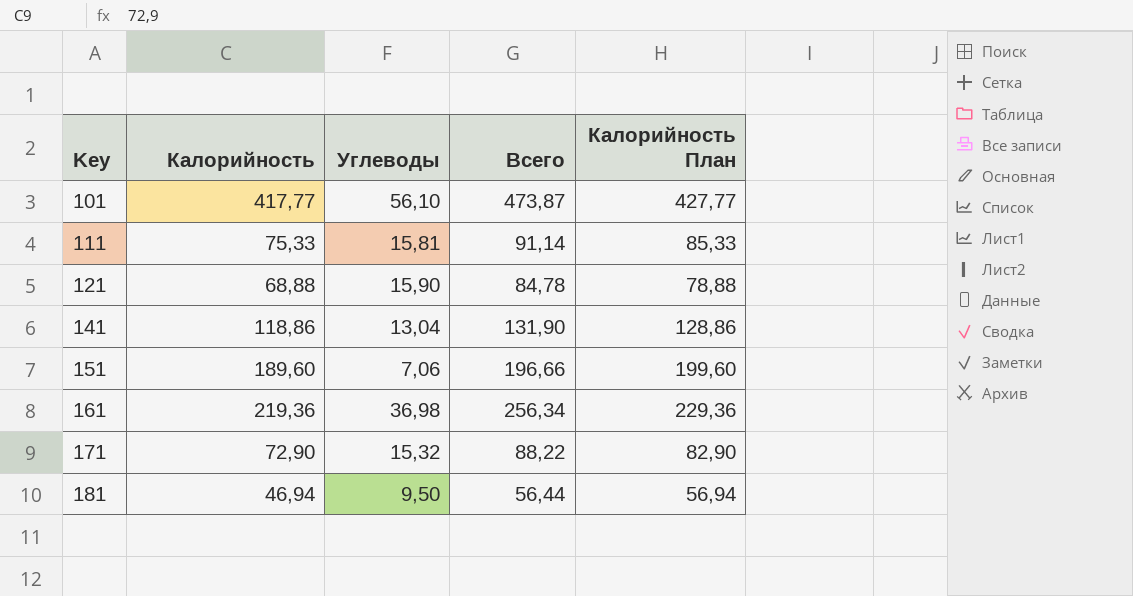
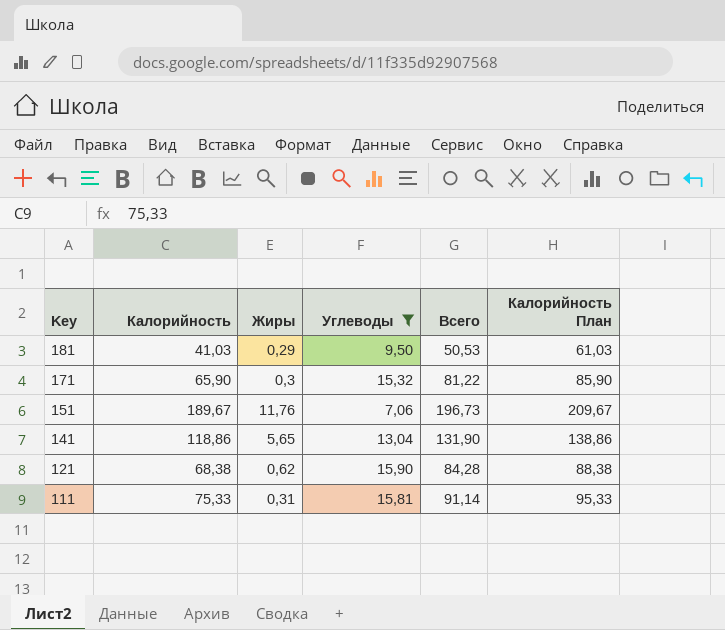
filter: none -> Углеводы <= 15,90
row order: Key ascending -> Key descending
column Жиры | position: none -> 3
column Калорийность План | formula: [Калорийность] + 10 -> [Калорийность] + 20
181 | Калорийность: 46,94 -> 41,03
181 | Всего: 56,44 -> 50,53
171 | Калорийность: 72,90 -> 65,90
171 | Всего: 88,22 -> 81,22
151 | Калорийность: 189,60 -> 189,67
151 | Всего: 196,66 -> 196,73
121 | Калорийность: 68,88 -> 68,38
121 | Всего: 84,78 -> 84,28

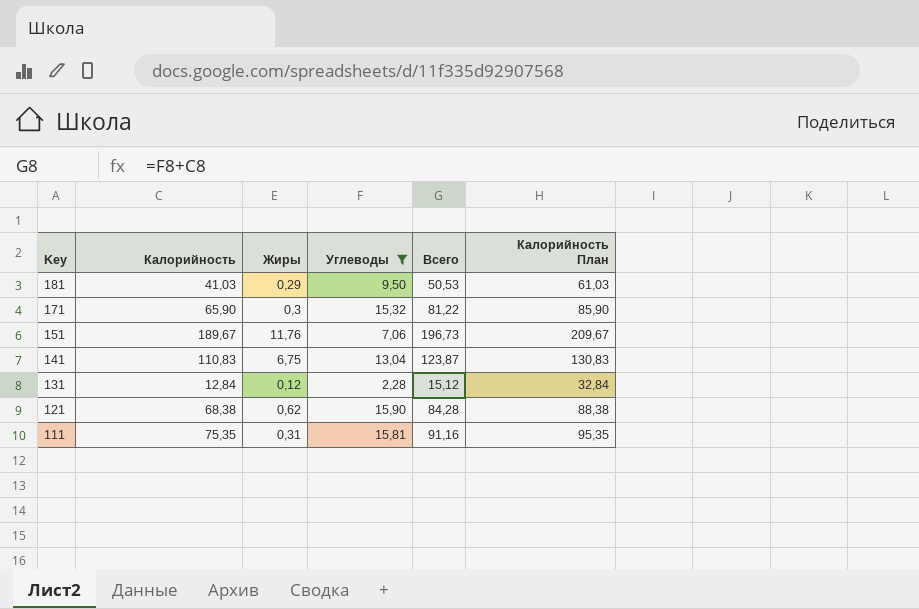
141 | Калорийность: 118,86 -> 110,83
141 | Жиры: 5,65 -> 6,75
141 | Всего: 131,90 -> 123,87
141 | Калорийность План: 138,86 -> 130,83
row 131: none -> 12,84 | 0,12 | 2,28 | 15,12 | 32,84
111 | Калорийность: 75,33 -> 75,35
111 | Всего: 91,14 -> 91,16
111 | Калорийность План: 95,33 -> 95,35

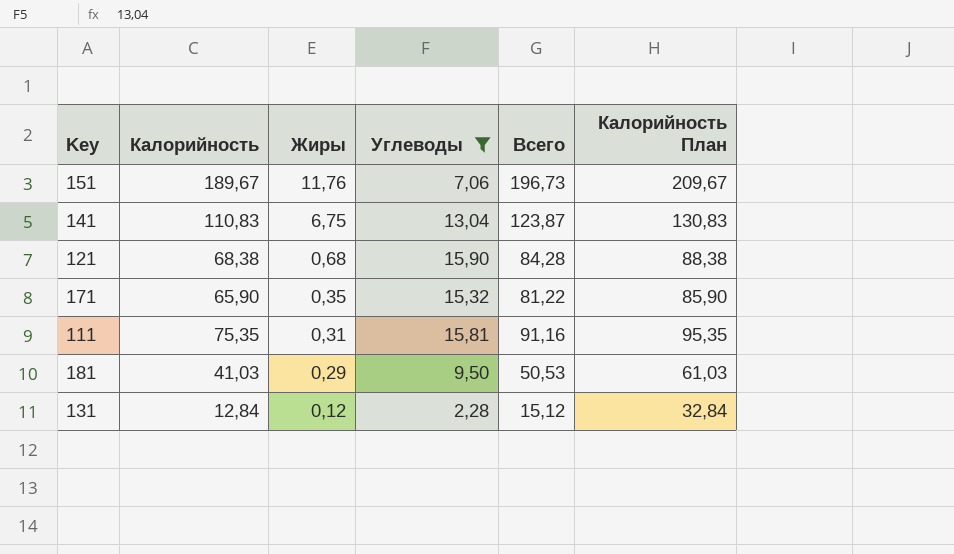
row order: Key descending -> Жиры descending
121 | Жиры: 0,62 -> 0,68
171 | Жиры: 0,3 -> 0,35

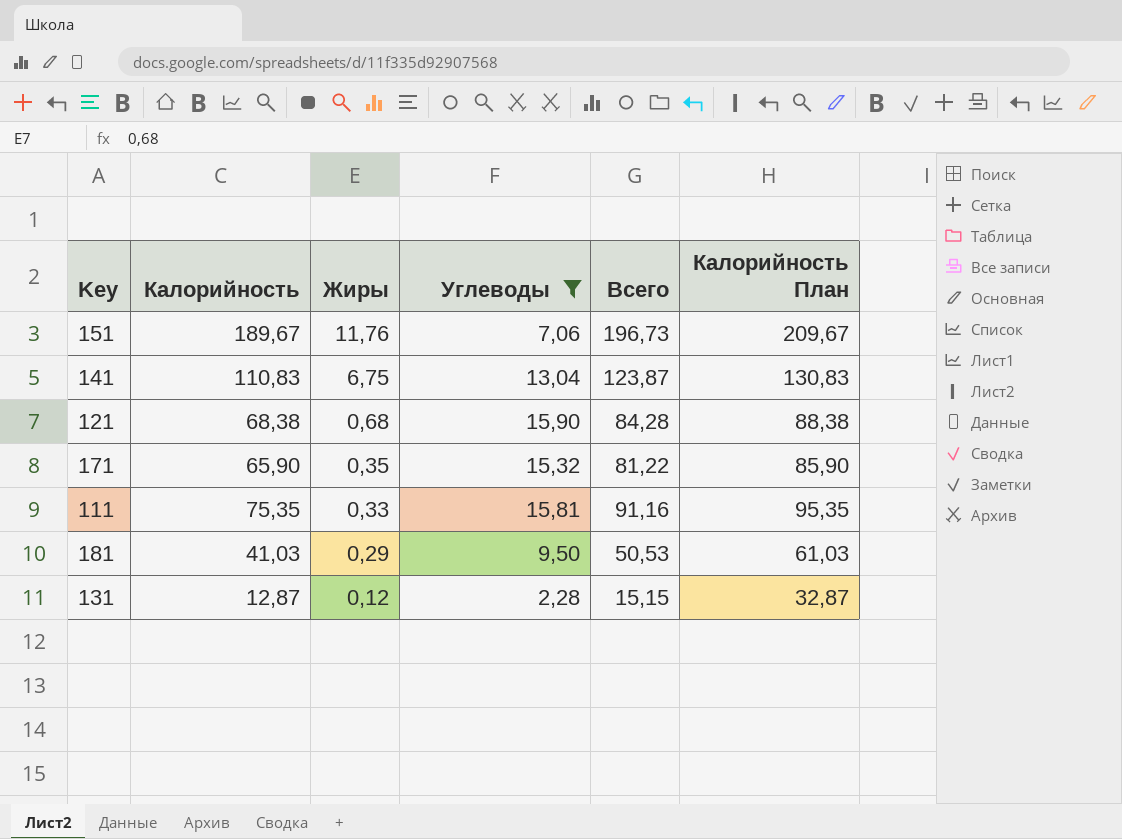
111 | Жиры: 0,31 -> 0,33
131 | Калорийность: 12,84 -> 12,87
131 | Всего: 15,12 -> 15,15
131 | Калорийность План: 32,84 -> 32,87

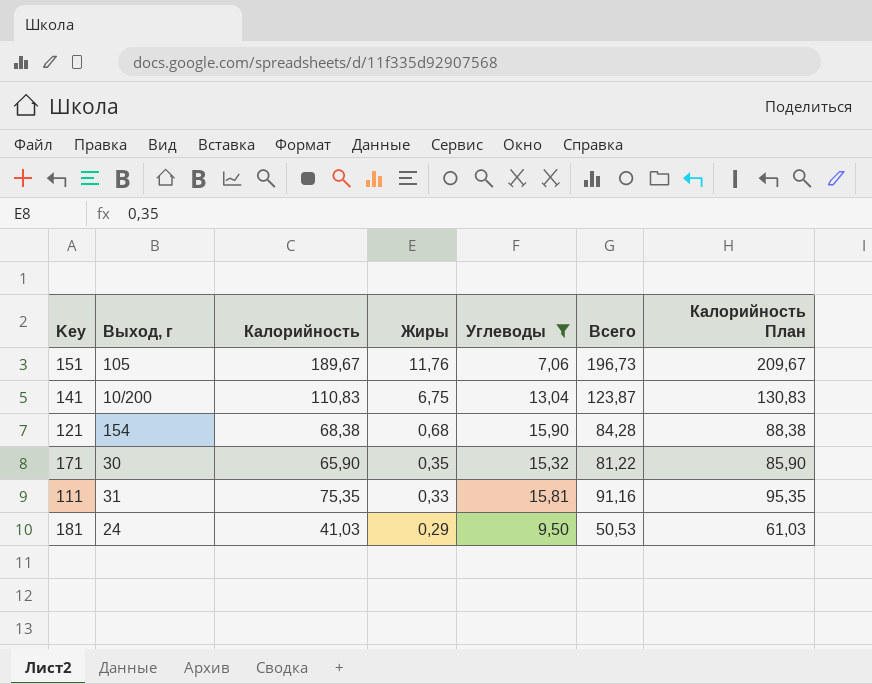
column Выход, г | position: none -> 2
row 131: 12,87 | 0,12 | 2,28 | 15,15 | 32,87 -> none

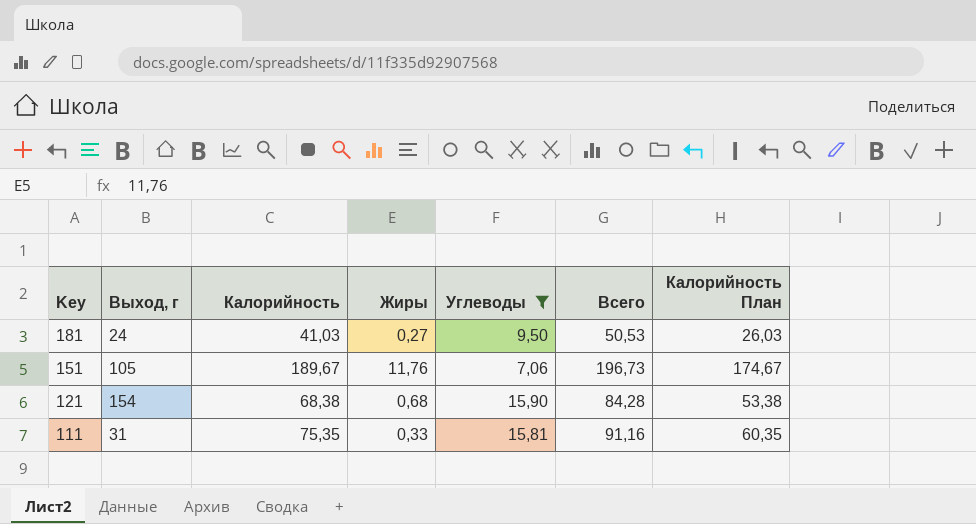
row order: Жиры descending -> Key descending
column Калорийность План | formula: [Калорийность] + 20 -> [Калорийность] - 15
row 141: 10/200 | 110,83 | 6,75 | 13,04 | 123,87 | 130,83 -> none
row 171: 30 | 65,90 | 0,35 | 15,32 | 81,22 | 85,90 -> none
181 | Жиры: 0,29 -> 0,27

